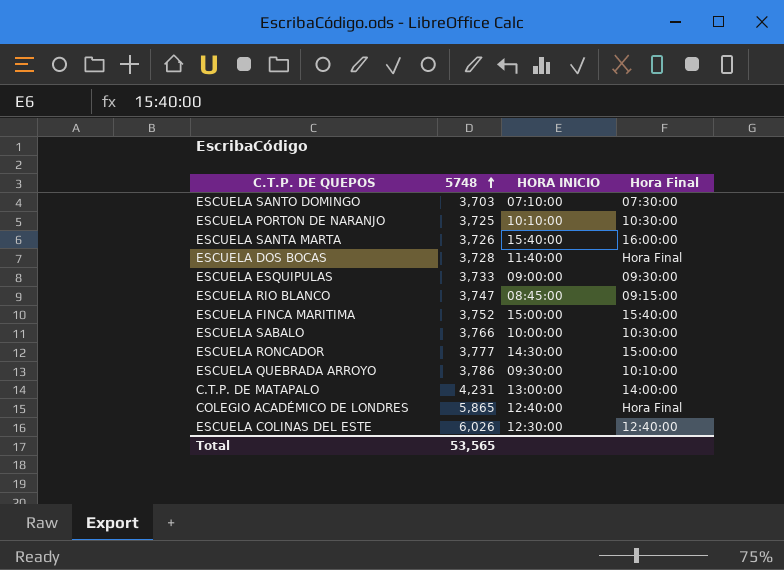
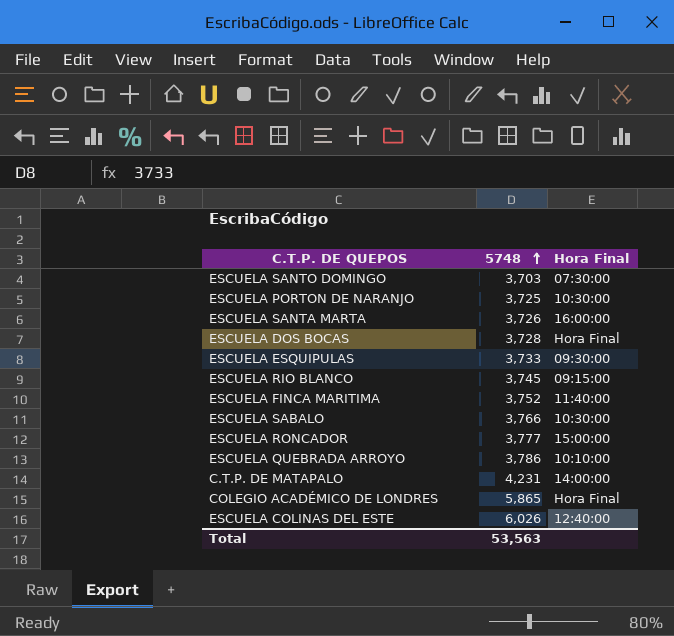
column HORA INICIO | position: 3 -> none
ESCUELA RIO BLANCO | 5748: 3,747 -> 3,745
ESCUELA FINCA MARITIMA | Hora Final: 15:40:00 -> 11:40:00
Total | 5748: 53,565 -> 53,563

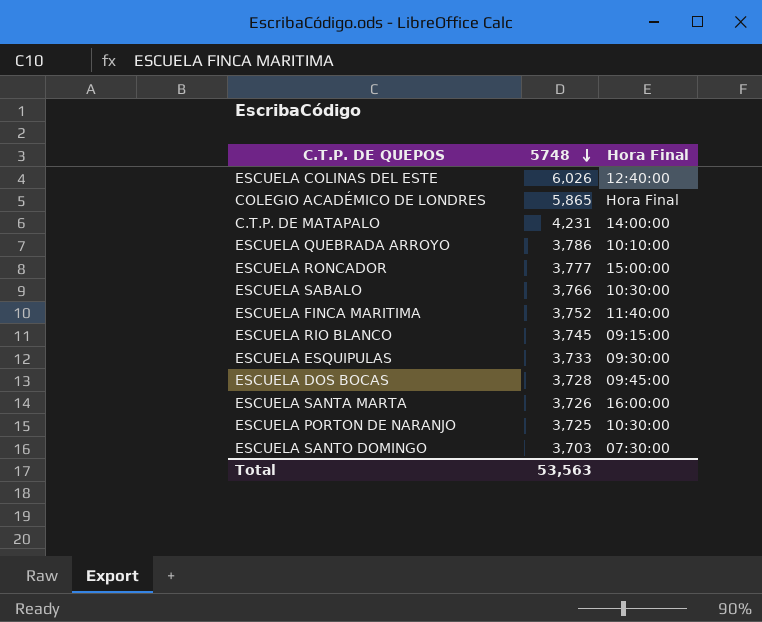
row order: 5748 ascending -> 5748 descending
ESCUELA DOS BOCAS | Hora Final: Hora Final -> 09:45:00

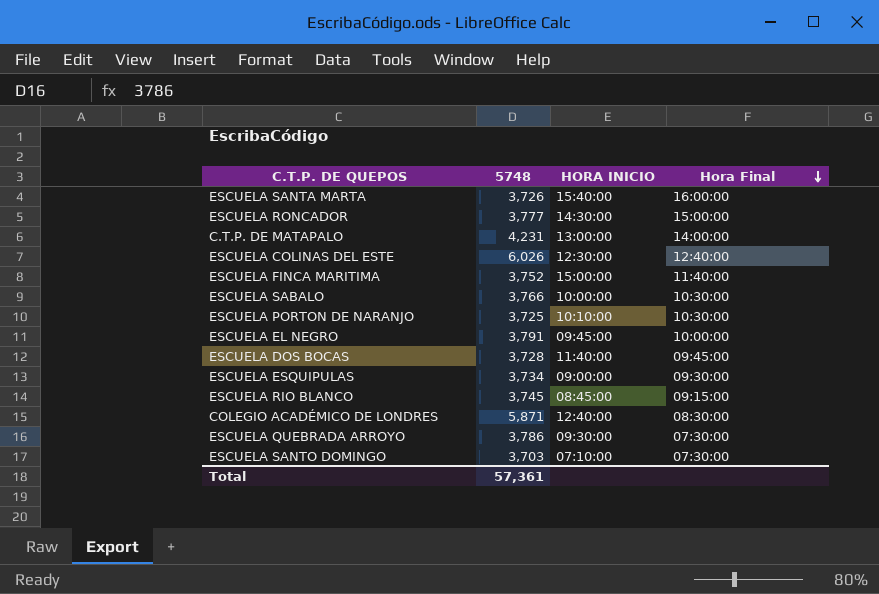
row order: 5748 descending -> Hora Final descending
column HORA INICIO | position: none -> 3
row ESCUELA EL NEGRO: none -> 3,791 | 09:45:00 | 10:00:00
ESCUELA ESQUIPULAS | 5748: 3,733 -> 3,734
COLEGIO ACADÉMICO DE LONDRES | 5748: 5,865 -> 5,871
COLEGIO ACADÉMICO DE LONDRES | Hora Final: Hora Final -> 08:30:00
ESCUELA QUEBRADA ARROYO | Hora Final: 10:10:00 -> 07:30:00
Total | 5748: 53,563 -> 57,361

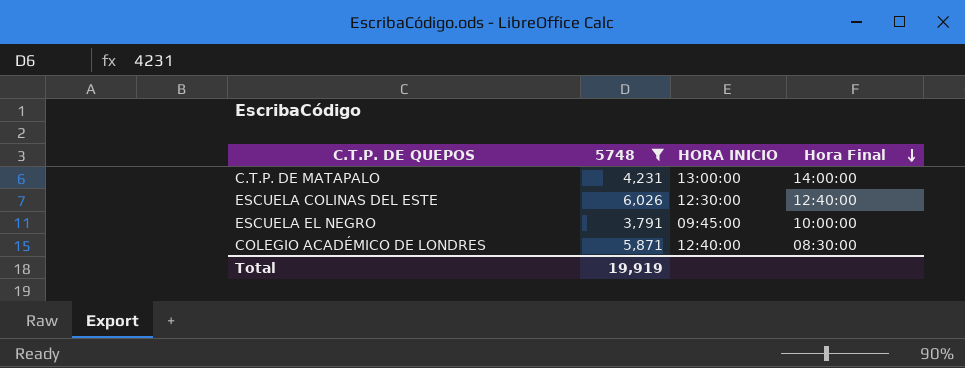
filter: none -> 5748 >= 3,791
Total | 5748: 57,361 -> 19,919

